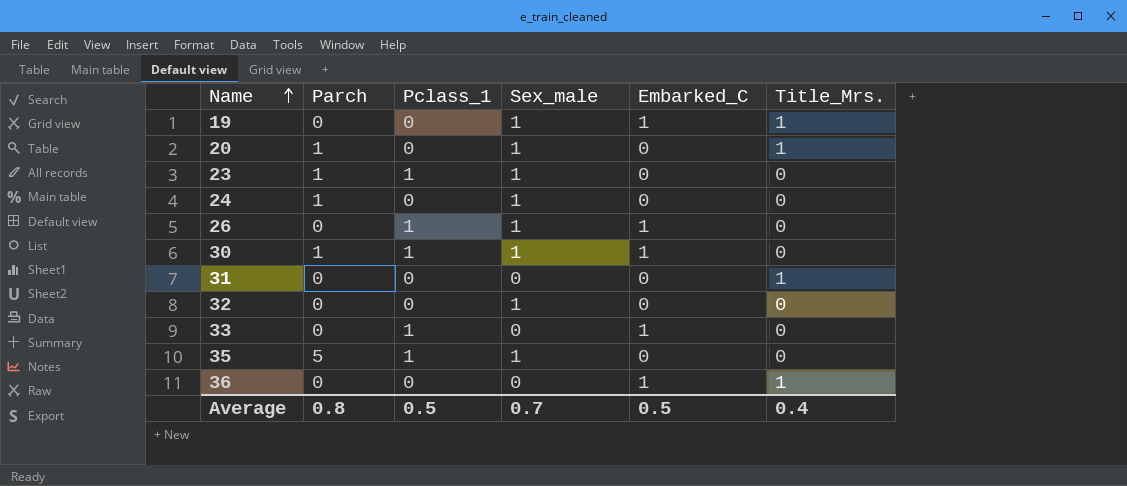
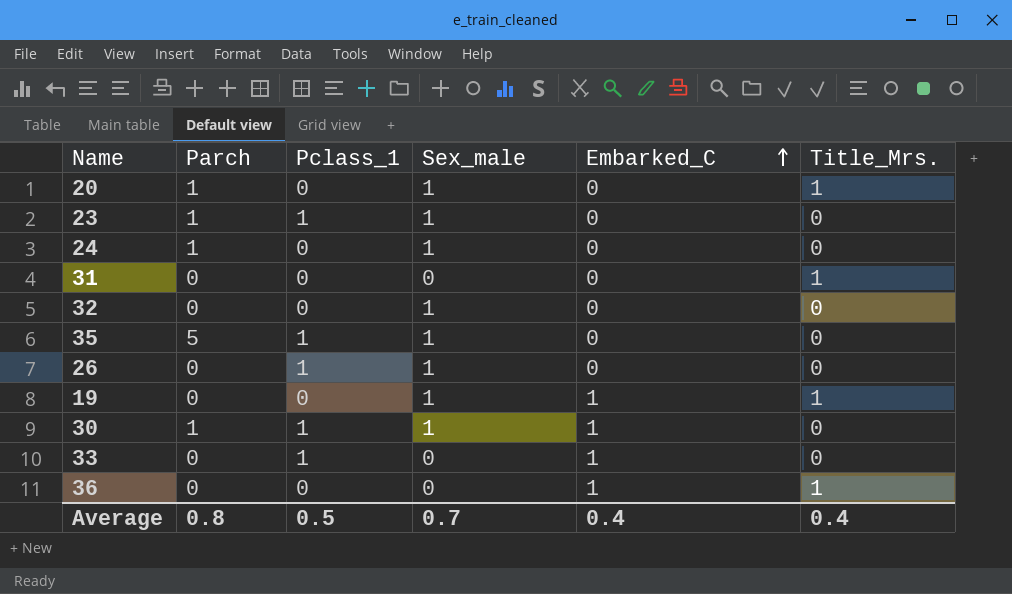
row order: Name ascending -> Embarked_C ascending
26 | Embarked_C: 1 -> 0
Average | Embarked_C: 0.5 -> 0.4

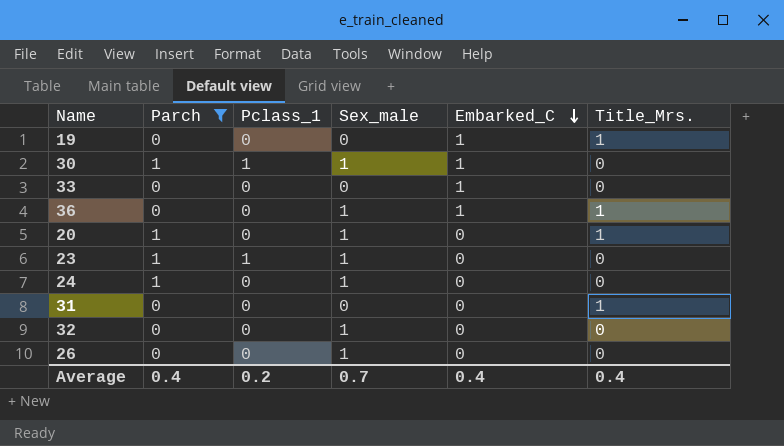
filter: none -> Parch != 5
row order: Embarked_C ascending -> Embarked_C descending
19 | Sex_male: 1 -> 0
33 | Pclass_1: 1 -> 0
36 | Sex_male: 0 -> 1
26 | Pclass_1: 1 -> 0
Average | Parch: 0.8 -> 0.4
Average | Pclass_1: 0.5 -> 0.2

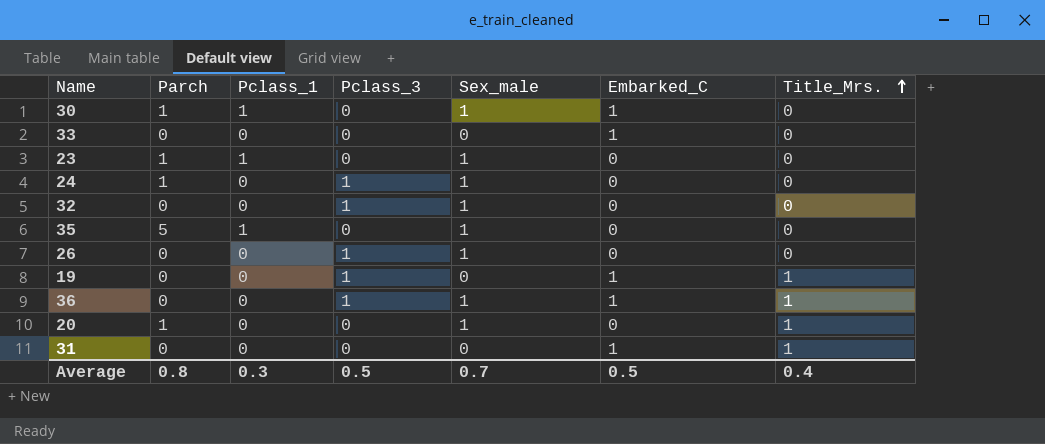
filter: Parch != 5 -> none
row order: Embarked_C descending -> Title_Mrs. ascending
column Pclass_3 | position: none -> 4
31 | Embarked_C: 0 -> 1
Average | Parch: 0.4 -> 0.8
Average | Pclass_1: 0.2 -> 0.3
Average | Embarked_C: 0.4 -> 0.5

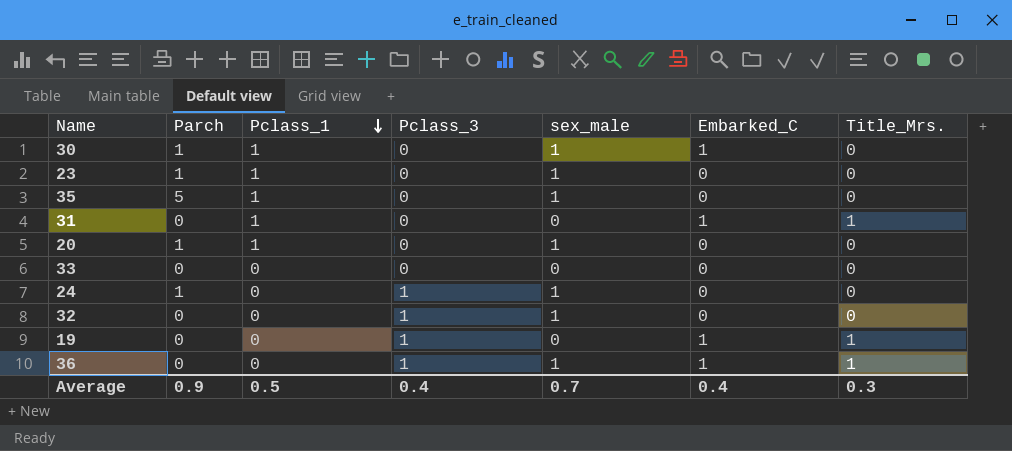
row order: Title_Mrs. ascending -> Pclass_1 descending
column name: Sex_male -> sex_male
row 26: 0 | 0 | 1 | 1 | 0 | 0 -> none
31 | Pclass_1: 0 -> 1
20 | Pclass_1: 0 -> 1
20 | Title_Mrs.: 1 -> 0
33 | Embarked_C: 1 -> 0
Average | Parch: 0.8 -> 0.9
Average | Pclass_1: 0.3 -> 0.5
Average | Pclass_3: 0.5 -> 0.4
Average | Embarked_C: 0.5 -> 0.4
Average | Title_Mrs.: 0.4 -> 0.3

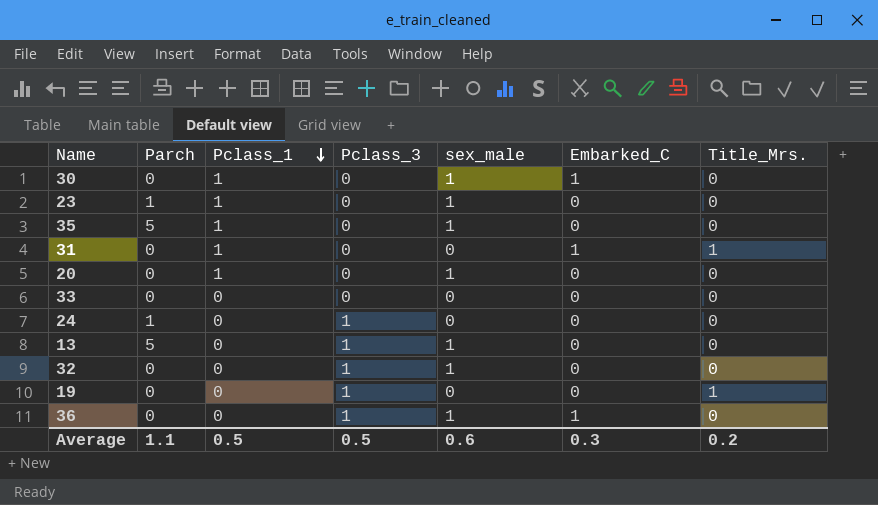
30 | Parch: 1 -> 0
20 | Parch: 1 -> 0
24 | sex_male: 1 -> 0
row 13: none -> 5 | 0 | 1 | 1 | 0 | 0
19 | Embarked_C: 1 -> 0
36 | Title_Mrs.: 1 -> 0
Average | Parch: 0.9 -> 1.1
Average | Pclass_3: 0.4 -> 0.5
Average | sex_male: 0.7 -> 0.6
Average | Embarked_C: 0.4 -> 0.3
Average | Title_Mrs.: 0.3 -> 0.2

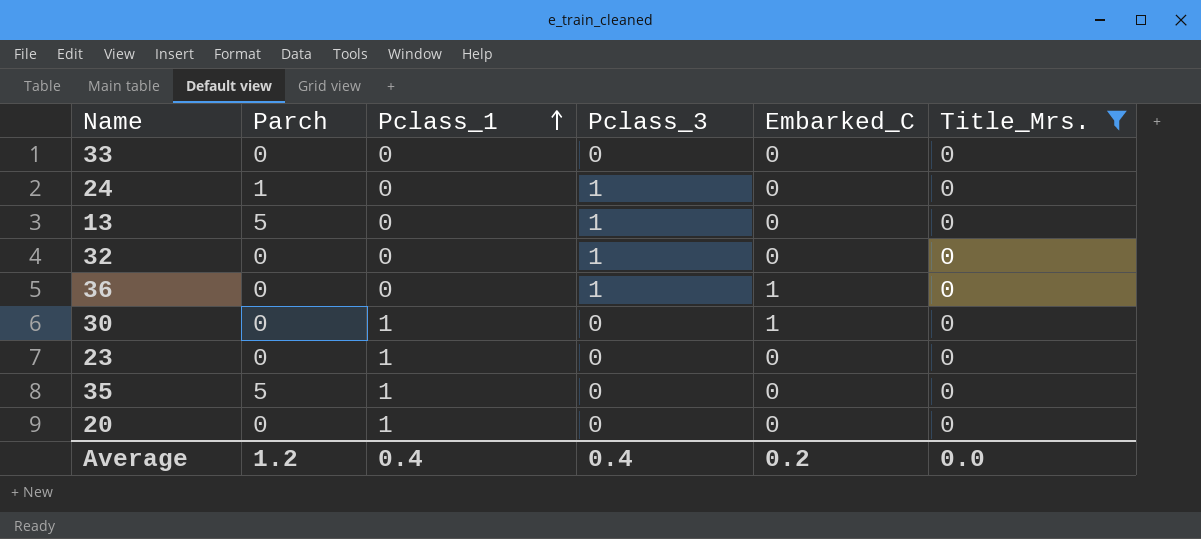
filter: none -> Title_Mrs. = 0
row order: Pclass_1 descending -> Pclass_1 ascending
column sex_male | position: 5 -> none
23 | Parch: 1 -> 0
Average | Parch: 1.1 -> 1.2
Average | Pclass_1: 0.5 -> 0.4
Average | Pclass_3: 0.5 -> 0.4
Average | Embarked_C: 0.3 -> 0.2
Average | Title_Mrs.: 0.2 -> 0.0

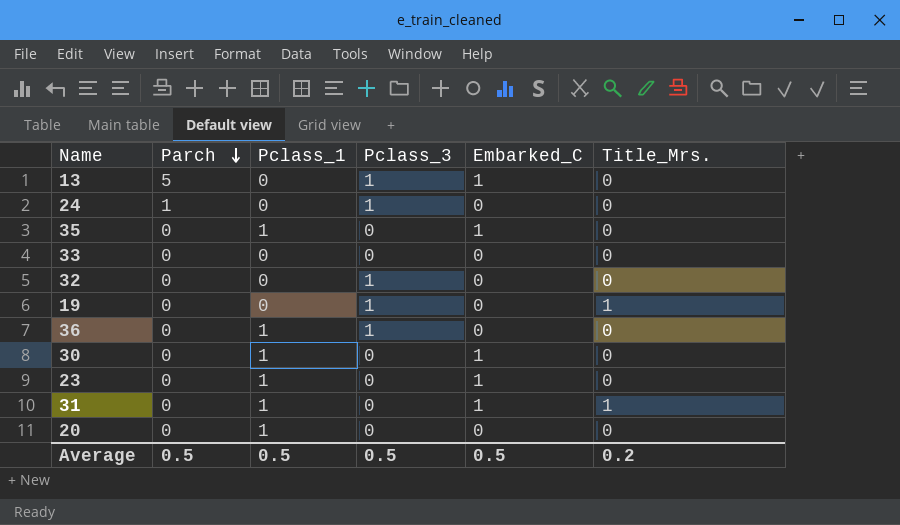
filter: Title_Mrs. = 0 -> none
row order: Pclass_1 ascending -> Parch descending
13 | Embarked_C: 0 -> 1
35 | Parch: 5 -> 0
35 | Embarked_C: 0 -> 1
36 | Pclass_1: 0 -> 1
36 | Embarked_C: 1 -> 0
23 | Embarked_C: 0 -> 1
Average | Parch: 1.2 -> 0.5
Average | Pclass_1: 0.4 -> 0.5
Average | Pclass_3: 0.4 -> 0.5
Average | Embarked_C: 0.2 -> 0.5
Average | Title_Mrs.: 0.0 -> 0.2

